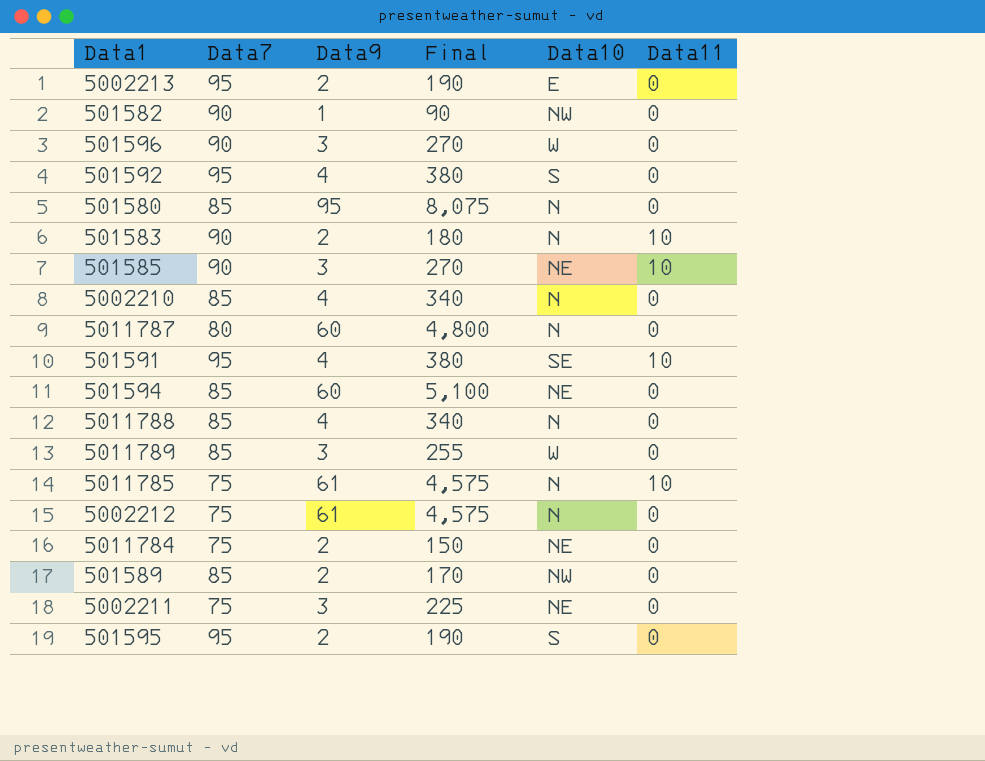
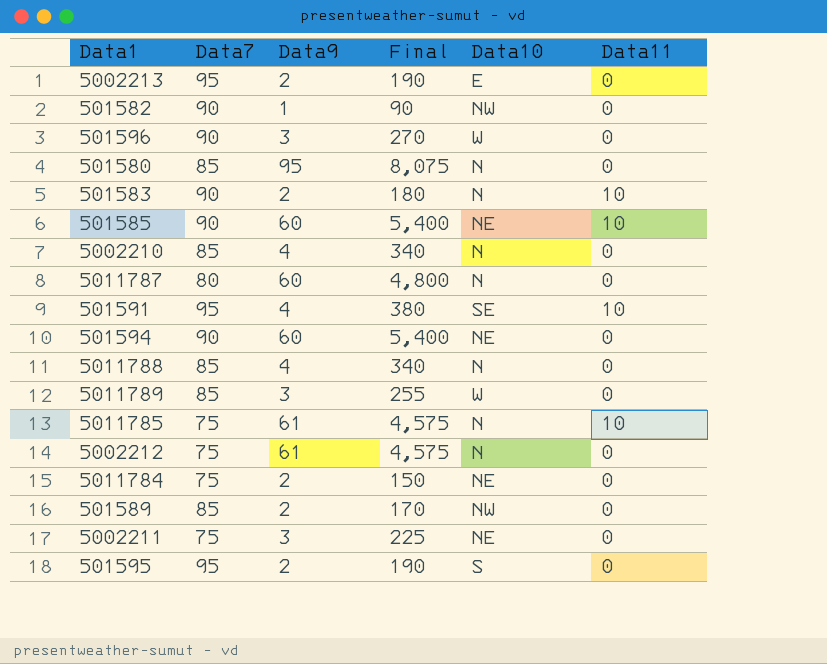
row 501592: 95 | 4 | 380 | S | 0 -> none
501585 | Data9: 3 -> 60
501585 | Final: 270 -> 5,400
501594 | Data7: 85 -> 90
501594 | Final: 5,100 -> 5,400

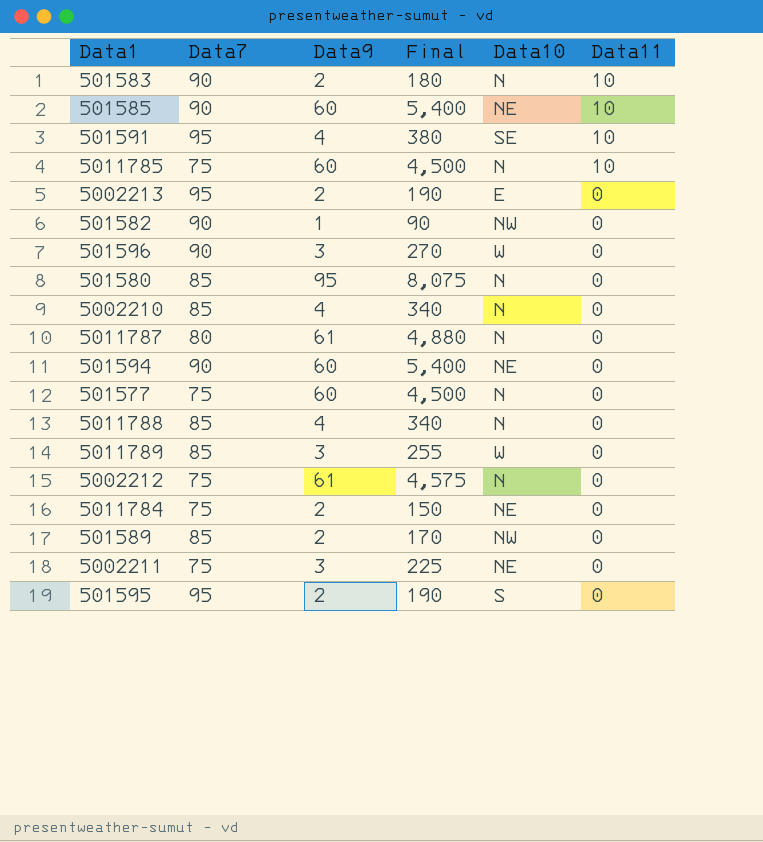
row order: none -> Data11 descending
5011785 | Data9: 61 -> 60
5011785 | Final: 4,575 -> 4,500
5011787 | Data9: 60 -> 61
5011787 | Final: 4,800 -> 4,880
row 501577: none -> 75 | 60 | 4,500 | N | 0

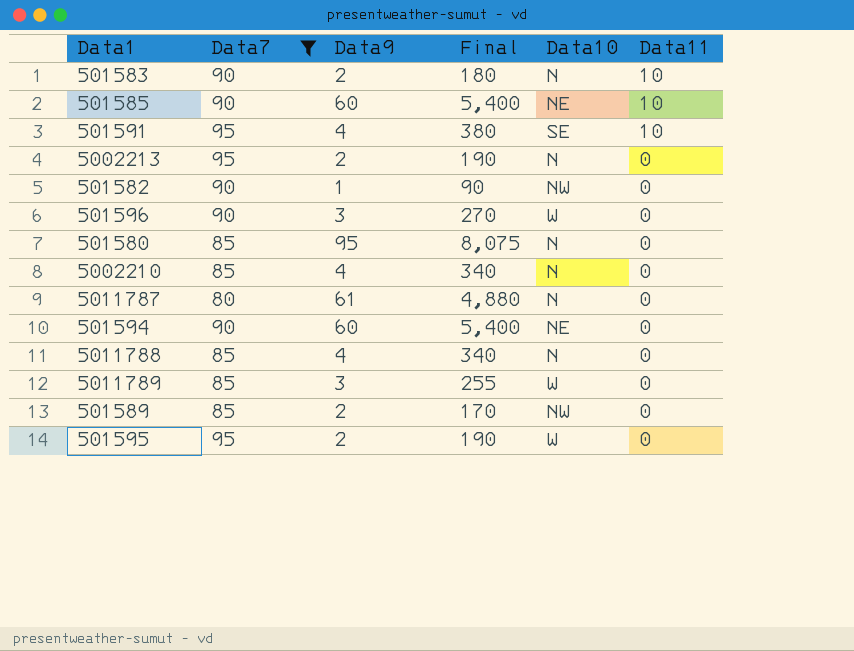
filter: none -> Data7 != 75
5002213 | Data10: E -> N
501595 | Data10: S -> W

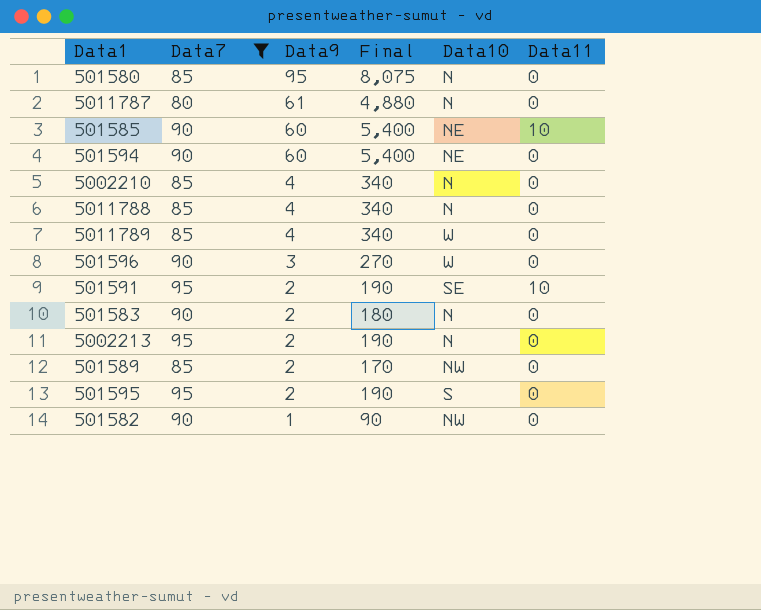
row order: Data11 descending -> Data9 descending
5011789 | Data9: 3 -> 4
5011789 | Final: 255 -> 340
501591 | Data9: 4 -> 2
501591 | Final: 380 -> 190
501583 | Data11: 10 -> 0
501595 | Data10: W -> S

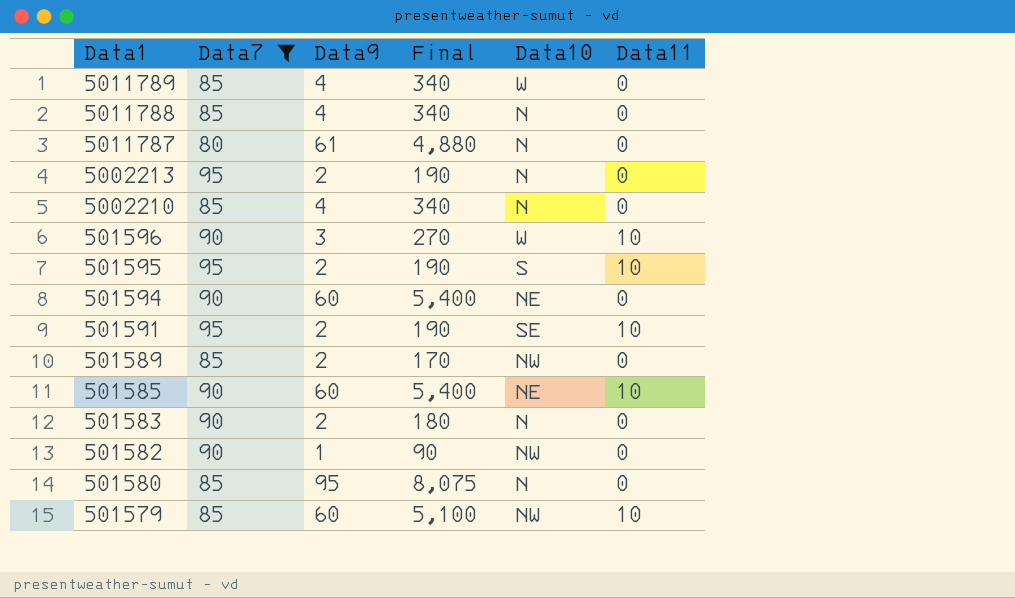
row order: Data9 descending -> Data1 descending
501596 | Data11: 0 -> 10
501595 | Data11: 0 -> 10
row 501579: none -> 85 | 60 | 5,100 | NW | 10

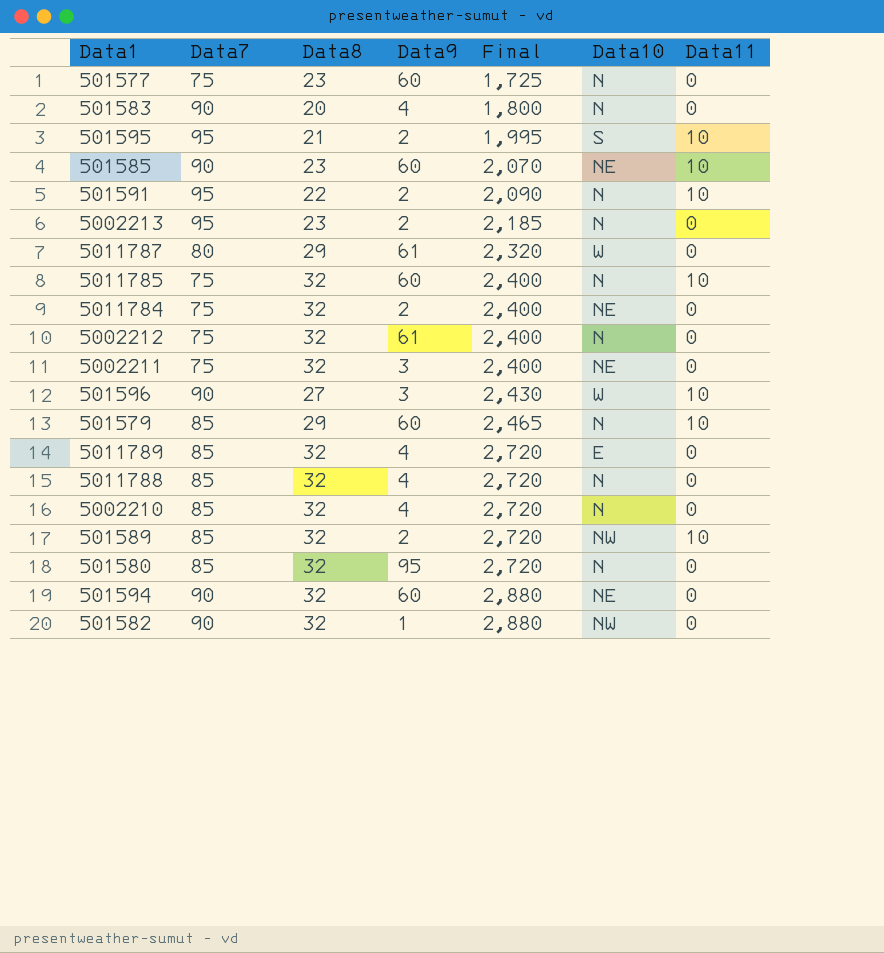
filter: Data7 != 75 -> none
row order: Data1 descending -> Final ascending
column Data8 | position: none -> 3
column Final | formula: [Data7] * [Data9] -> [Data7] * [Data8]
501583 | Data9: 2 -> 4
501591 | Data10: SE -> N
5011787 | Data10: N -> W
501579 | Data10: NW -> N
5011789 | Data10: W -> E
501589 | Data11: 0 -> 10

